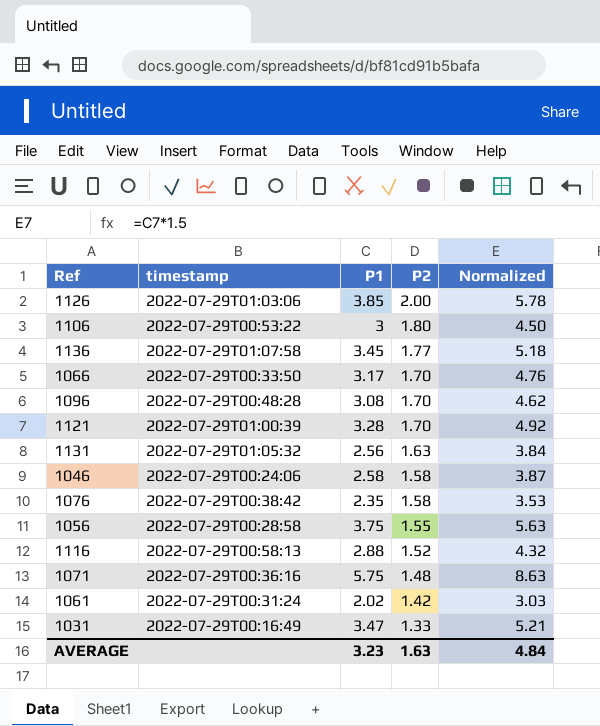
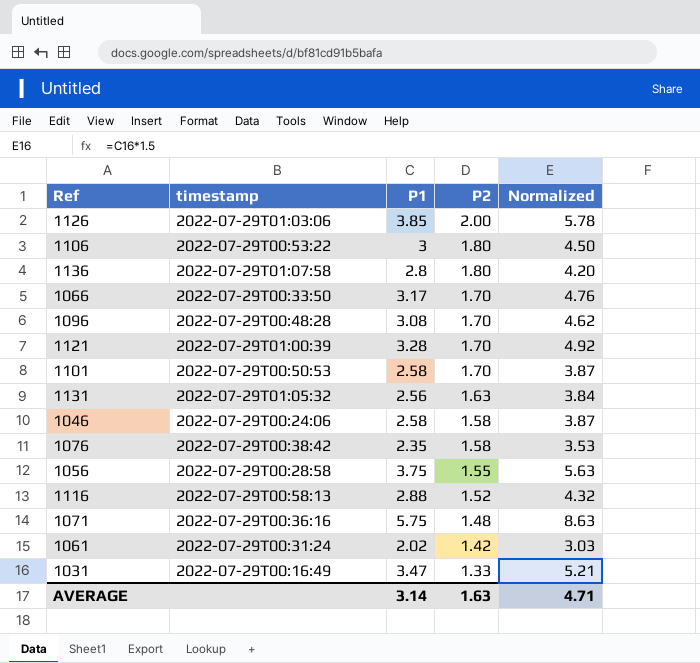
1136 | P1: 3.45 -> 2.8
1136 | P2: 1.77 -> 1.80
1136 | Normalized: 5.18 -> 4.20
row 1101: none -> 2022-07-29T00:50:53 | 2.58 | 1.70 | 3.87
AVERAGE | P1: 3.23 -> 3.14
AVERAGE | Normalized: 4.84 -> 4.71

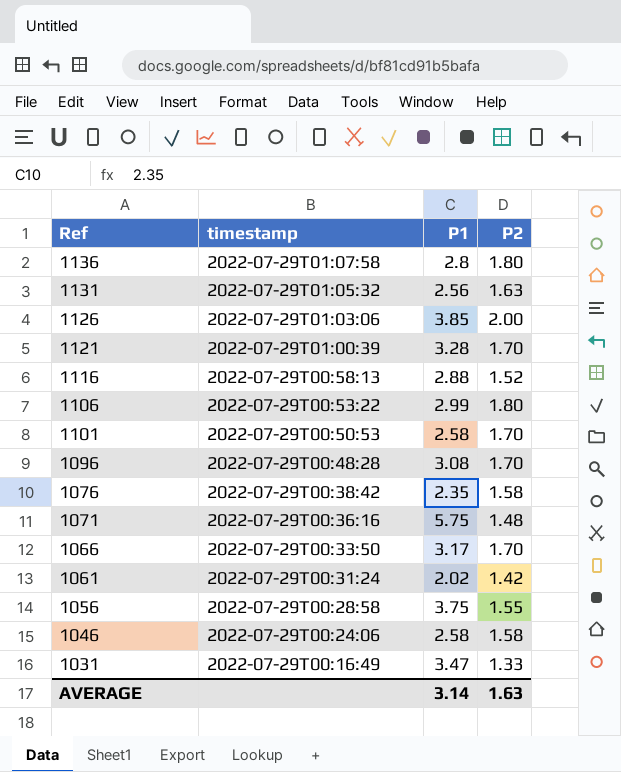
row order: P2 descending -> Ref descending
column Normalized | formula: [P1] * 1.5 -> none
1106 | P1: 3 -> 2.99

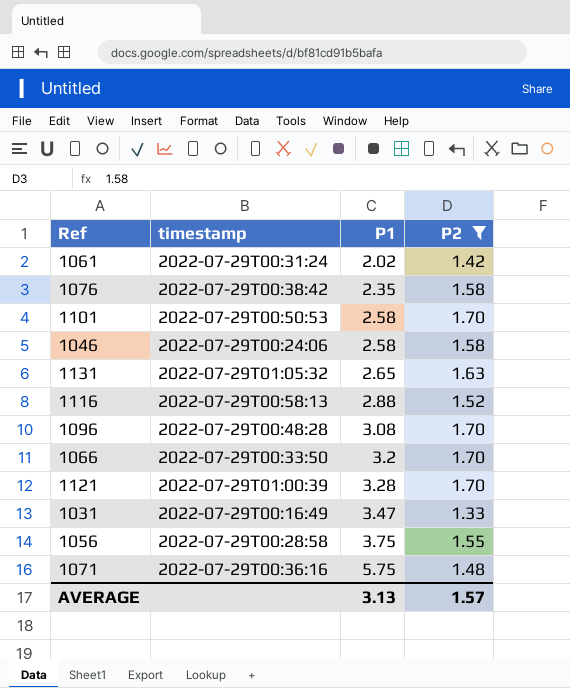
filter: none -> P2 <= 1.70
row order: Ref descending -> P1 ascending
1131 | P1: 2.56 -> 2.65
1066 | P1: 3.17 -> 3.2
AVERAGE | P1: 3.14 -> 3.13
AVERAGE | P2: 1.63 -> 1.57

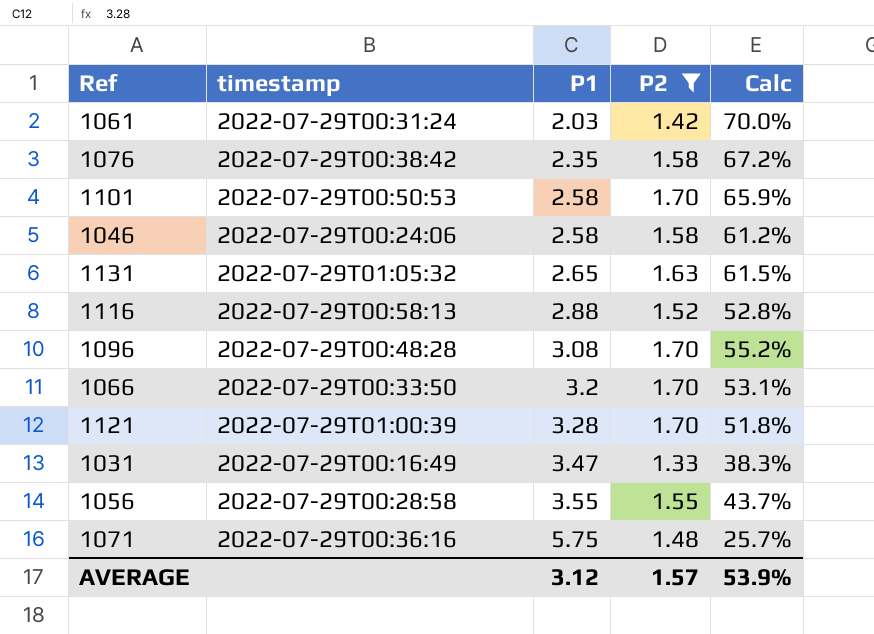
column Calc | formula: none -> [P2] / [P1]
1061 | P1: 2.02 -> 2.03
1056 | P1: 3.75 -> 3.55
AVERAGE | P1: 3.13 -> 3.12

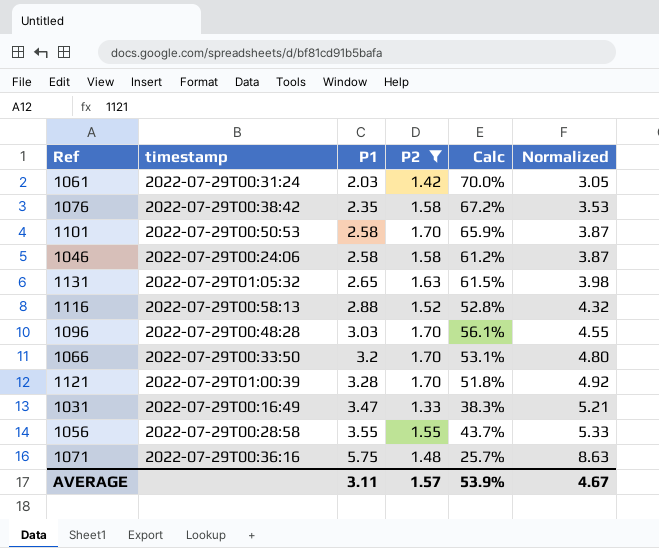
column Normalized | formula: none -> [P1] * 1.5
1096 | P1: 3.08 -> 3.03
1096 | Calc: 55.2% -> 56.1%
AVERAGE | P1: 3.12 -> 3.11

